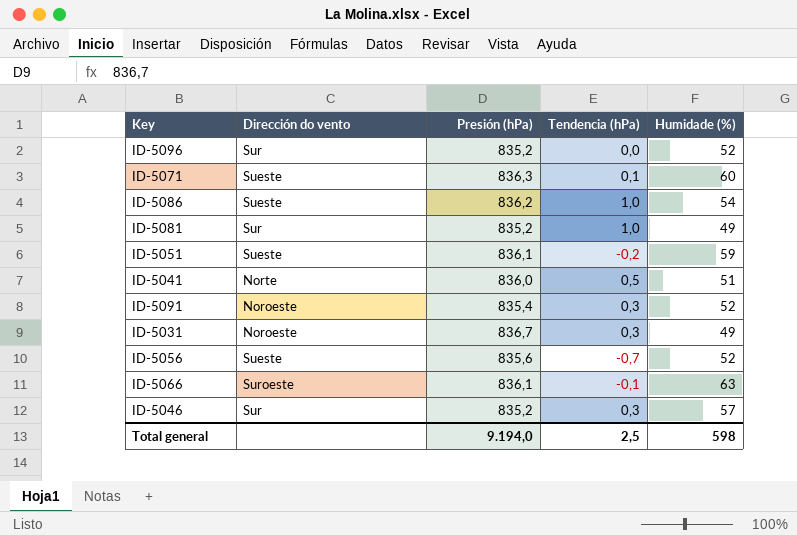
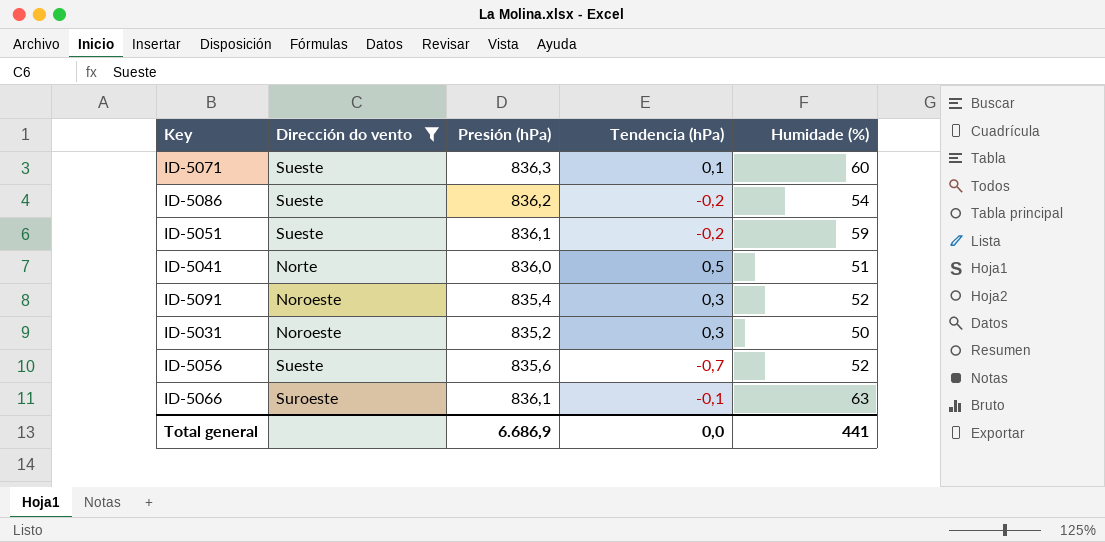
filter: none -> Dirección do vento != Sur
ID-5086 | Tendencia (hPa): 1,0 -> -0,2
ID-5031 | Presión (hPa): 836,7 -> 835,2
ID-5031 | Humidade (%): 49 -> 50
Total general | Presión (hPa): 9.194,0 -> 6.686,9
Total general | Tendencia (hPa): 2,5 -> 0,0
Total general | Humidade (%): 598 -> 441

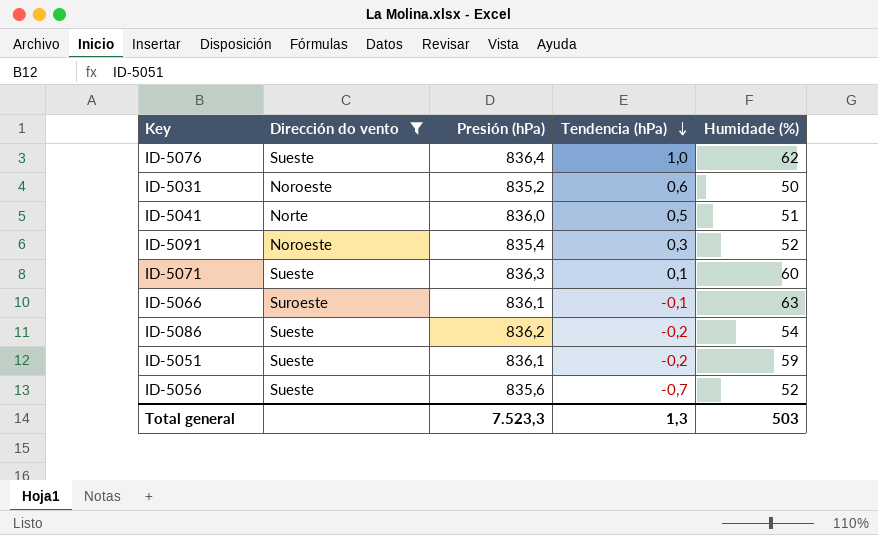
row order: none -> Tendencia (hPa) descending
row ID-5076: none -> Sueste | 836,4 | 1,0 | 62
ID-5031 | Tendencia (hPa): 0,3 -> 0,6
Total general | Presión (hPa): 6.686,9 -> 7.523,3
Total general | Tendencia (hPa): 0,0 -> 1,3
Total general | Humidade (%): 441 -> 503

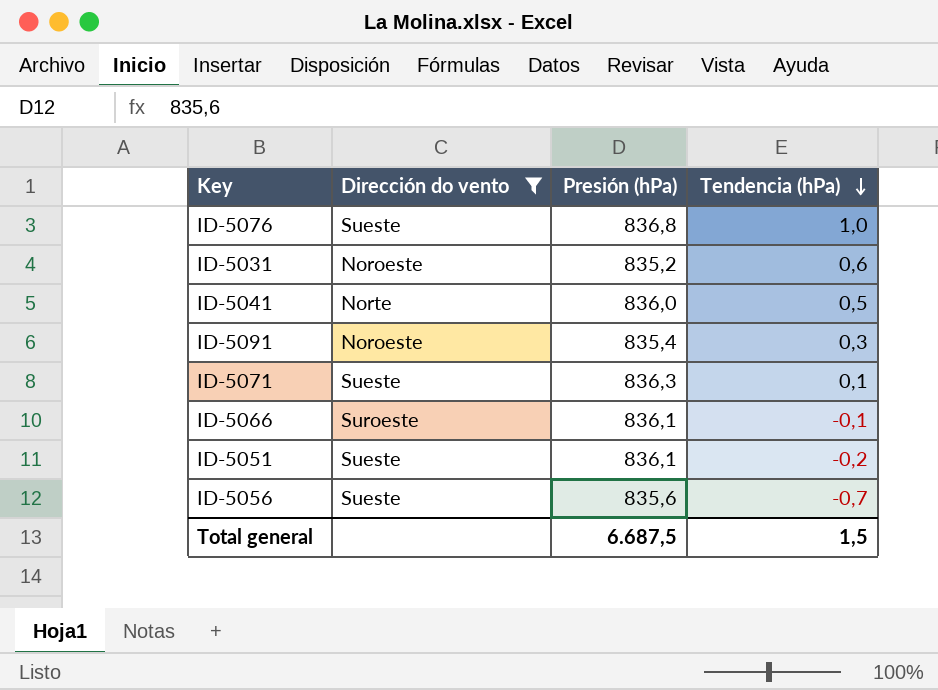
column Humidade (%) | position: 5 -> none
row ID-5086: Sueste | 836,2 | -0,2 | 54 -> none
ID-5076 | Presión (hPa): 836,4 -> 836,8
Total general | Presión (hPa): 7.523,3 -> 6.687,5
Total general | Tendencia (hPa): 1,3 -> 1,5

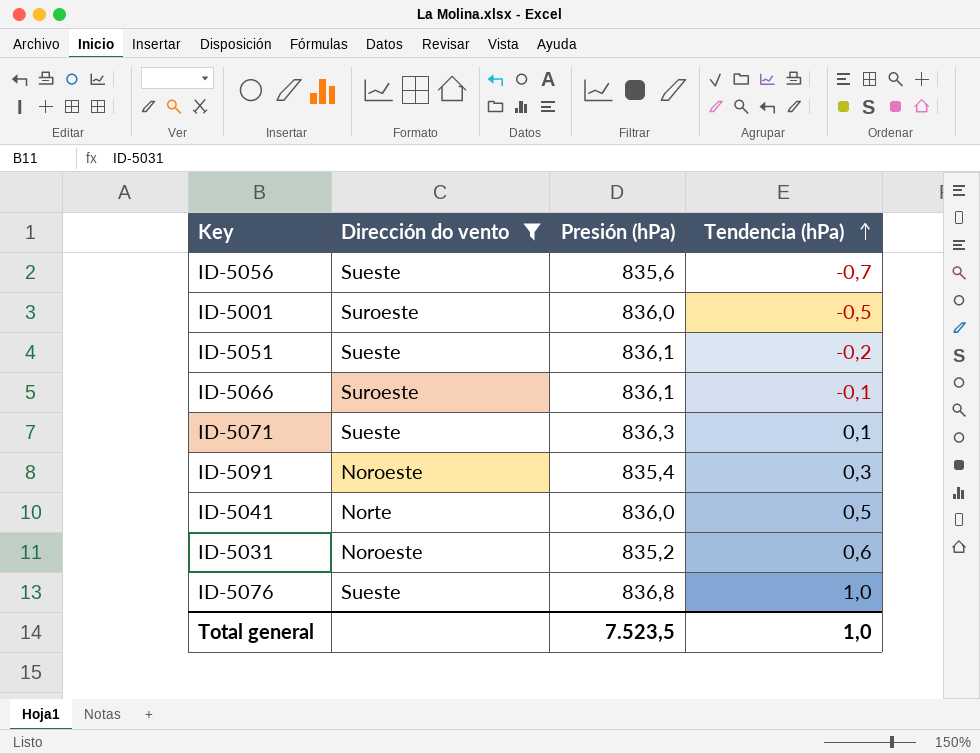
row order: Tendencia (hPa) descending -> Tendencia (hPa) ascending
row ID-5001: none -> Suroeste | 836,0 | -0,5
Total general | Presión (hPa): 6.687,5 -> 7.523,5
Total general | Tendencia (hPa): 1,5 -> 1,0

